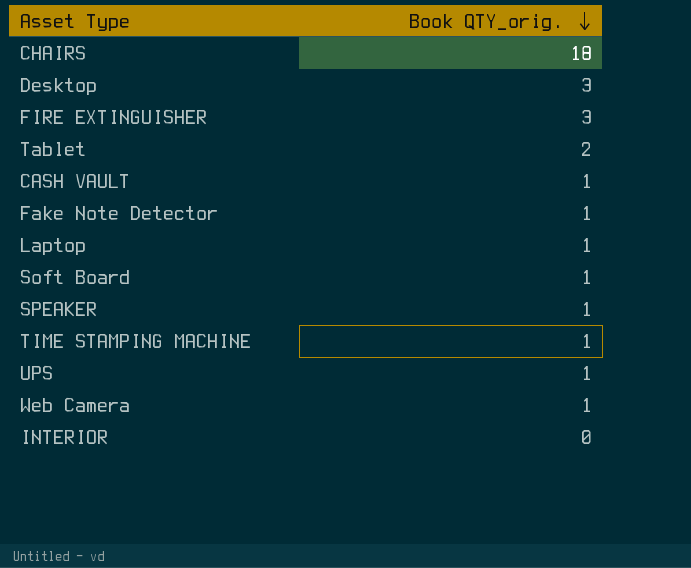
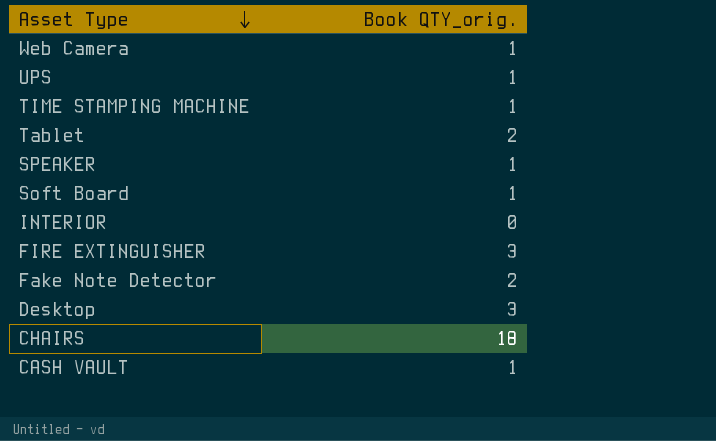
row order: Book QTY_orig. descending -> Asset Type descending
row Laptop: 1 -> none
Fake Note Detector | Book QTY_orig.: 1 -> 2

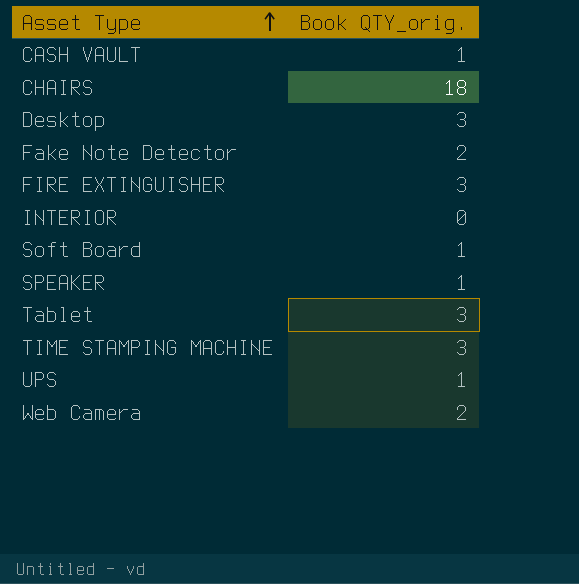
row order: Asset Type descending -> Asset Type ascending
Tablet | Book QTY_orig.: 2 -> 3
TIME STAMPING MACHINE | Book QTY_orig.: 1 -> 3
Web Camera | Book QTY_orig.: 1 -> 2

